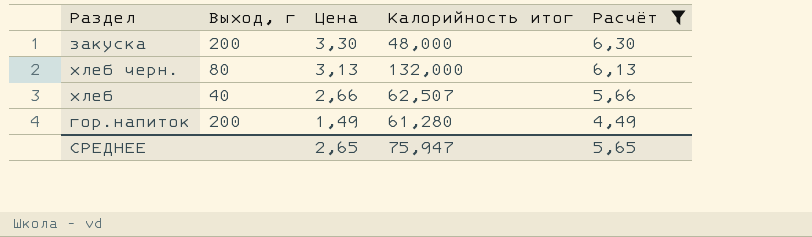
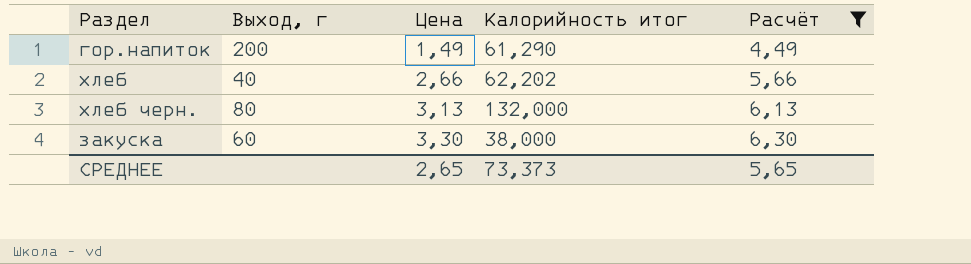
row order: Цена descending -> Цена ascending
гор.напиток | Калорийность итог: 61,280 -> 61,290
хлеб | Калорийность итог: 62,507 -> 62,202
закуска | Выход, г: 200 -> 60
закуска | Калорийность итог: 48,000 -> 38,000
СРЕДНЕЕ | Калорийность итог: 75,947 -> 73,373

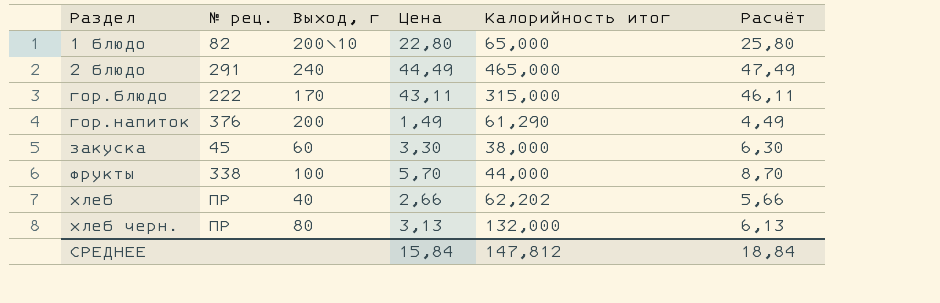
filter: Расчёт <= 6,30 -> none
row order: Цена ascending -> Раздел ascending
column № рец. | position: none -> 2
СРЕДНЕЕ | Цена: 2,65 -> 15,84
СРЕДНЕЕ | Калорийность итог: 73,373 -> 147,812
СРЕДНЕЕ | Расчёт: 5,65 -> 18,84

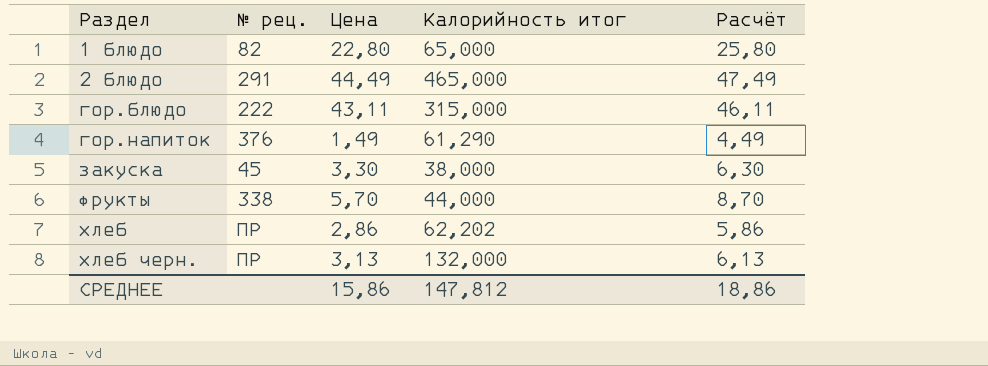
column Выход, г | position: 3 -> none
хлеб | Цена: 2,66 -> 2,86
хлеб | Расчёт: 5,66 -> 5,86
СРЕДНЕЕ | Цена: 15,84 -> 15,86
СРЕДНЕЕ | Расчёт: 18,84 -> 18,86

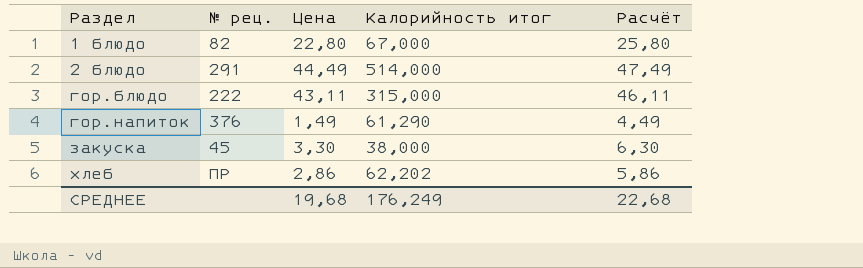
row фрукты: 338 | 5,70 | 44,000 | 8,70 -> none
row хлеб черн.: ПР | 3,13 | 132,000 | 6,13 -> none
1 блюдо | Калорийность итог: 65,000 -> 67,000
2 блюдо | Калорийность итог: 465,000 -> 514,000
СРЕДНЕЕ | Цена: 15,86 -> 19,68
СРЕДНЕЕ | Калорийность итог: 147,812 -> 176,249
СРЕДНЕЕ | Расчёт: 18,86 -> 22,68

